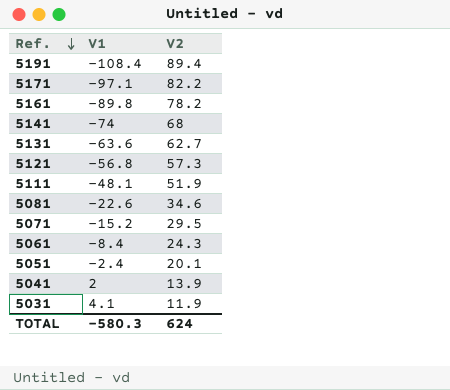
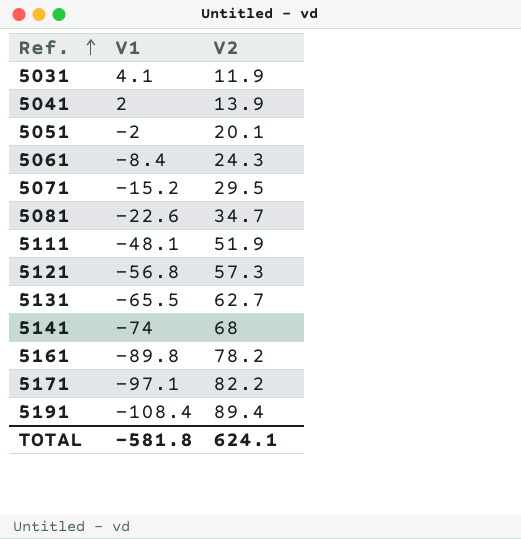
row order: Ref. descending -> Ref. ascending
5051 | V1: -2.4 -> -2
5081 | V2: 34.6 -> 34.7
5131 | V1: -63.6 -> -65.5
TOTAL | V1: -580.3 -> -581.8
TOTAL | V2: 624 -> 624.1

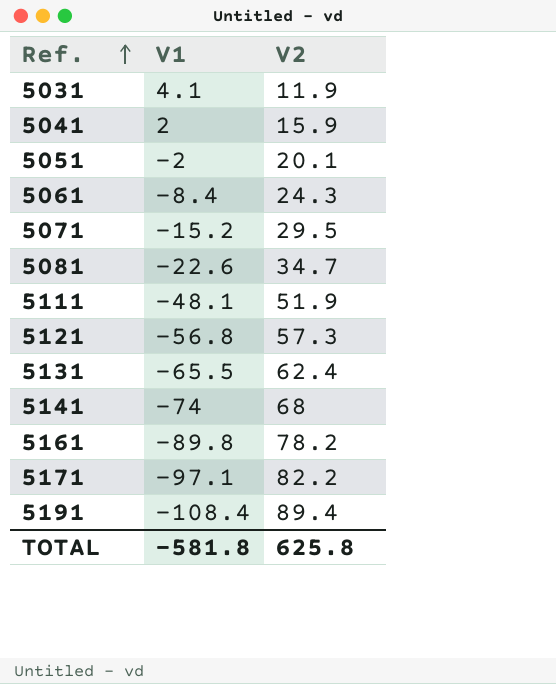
5041 | V2: 13.9 -> 15.9
5131 | V2: 62.7 -> 62.4
TOTAL | V2: 624.1 -> 625.8

